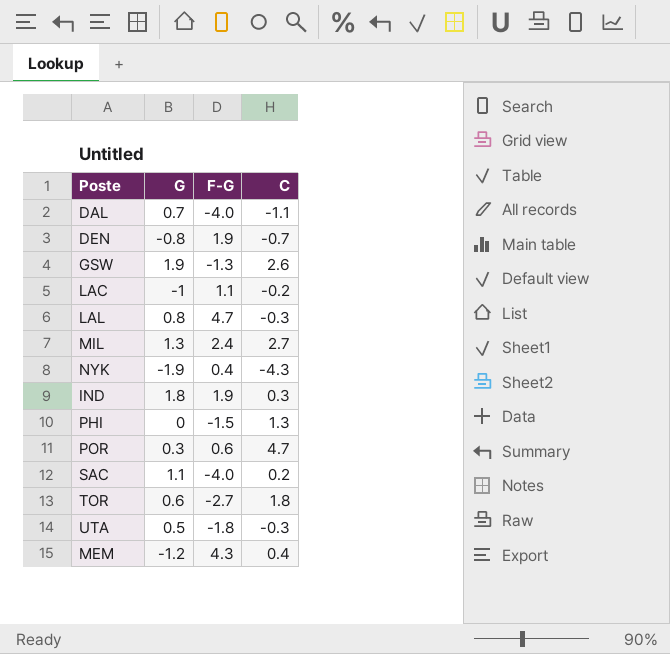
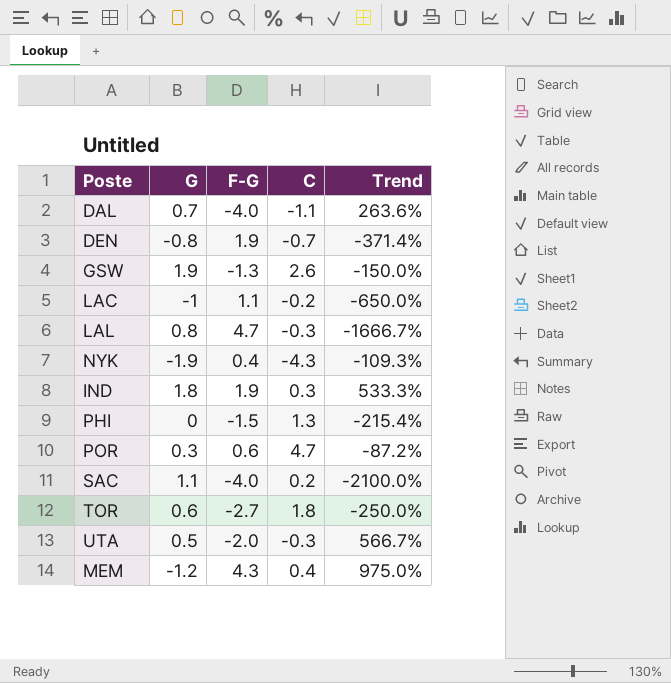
column Trend | formula: none -> ([F-G] - [C]) / [C]
row MIL: 1.3 | 2.4 | 2.7 -> none
UTA | F-G: -1.8 -> -2.0

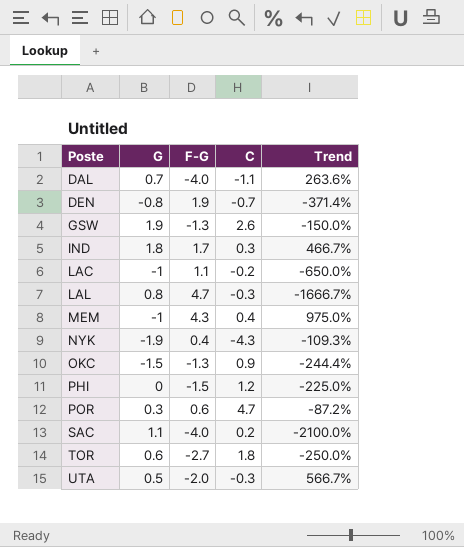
row order: none -> Poste ascending
IND | F-G: 1.9 -> 1.7
IND | Trend: 533.3% -> 466.7%
MEM | G: -1.2 -> -1
row OKC: none -> -1.5 | -1.3 | 0.9 | -244.4%
PHI | C: 1.3 -> 1.2
PHI | Trend: -215.4% -> -225.0%

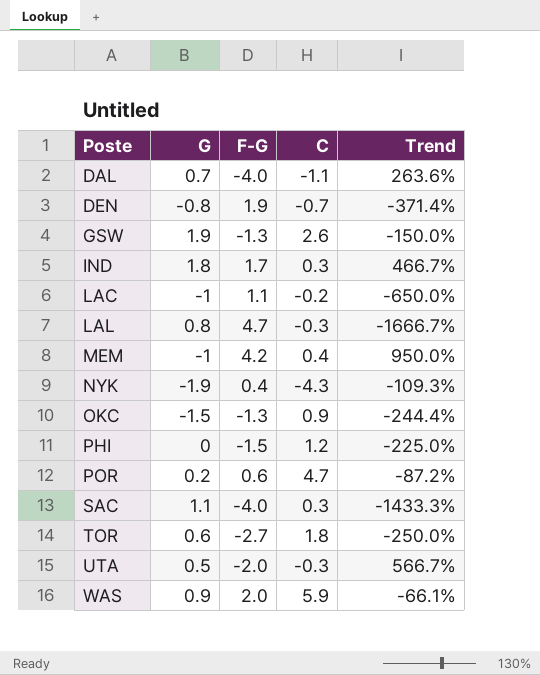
MEM | F-G: 4.3 -> 4.2
MEM | Trend: 975.0% -> 950.0%
POR | G: 0.3 -> 0.2
SAC | C: 0.2 -> 0.3
SAC | Trend: -2100.0% -> -1433.3%
row WAS: none -> 0.9 | 2.0 | 5.9 | -66.1%

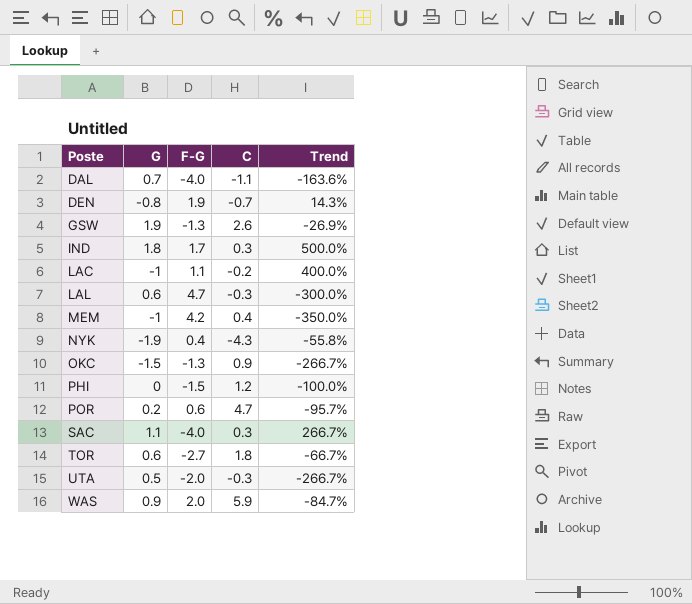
column Trend | formula: ([F-G] - [C]) / [C] -> ([G] - [C]) / [C]
LAL | G: 0.8 -> 0.6

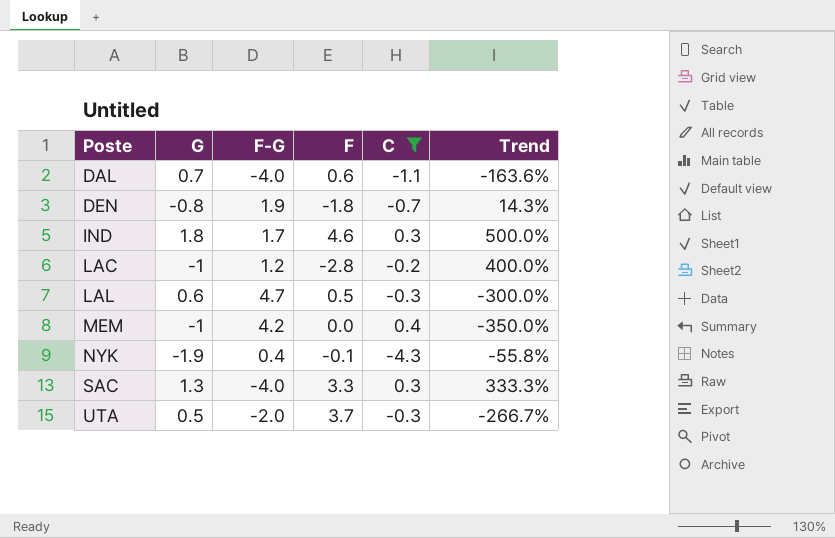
filter: none -> C <= 0.4
column F | position: none -> 4
LAC | F-G: 1.1 -> 1.2
SAC | G: 1.1 -> 1.3
SAC | Trend: 266.7% -> 333.3%

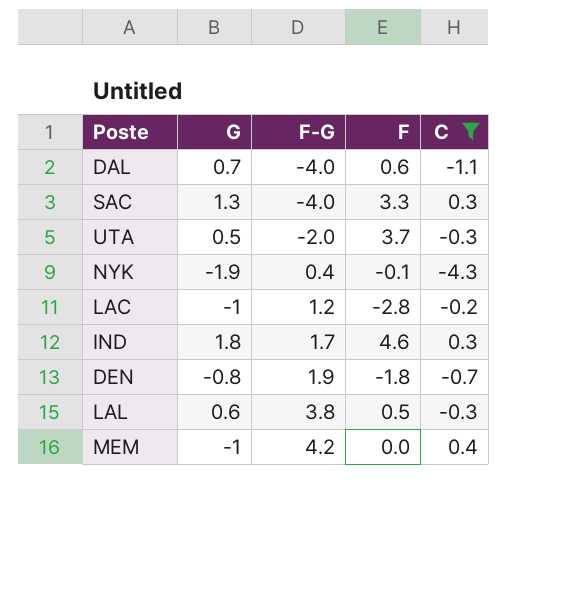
row order: Poste ascending -> F-G ascending
column Trend | formula: ([G] - [C]) / [C] -> none
LAL | F-G: 4.7 -> 3.8

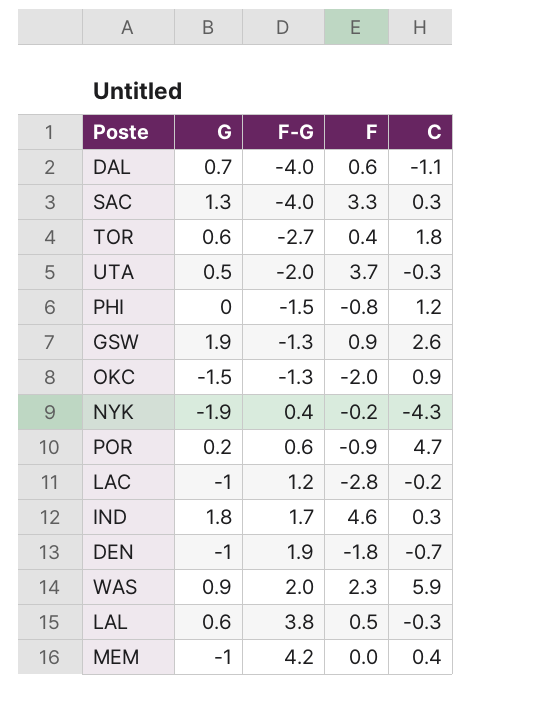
filter: C <= 0.4 -> none
NYK | F: -0.1 -> -0.2
DEN | G: -0.8 -> -1

